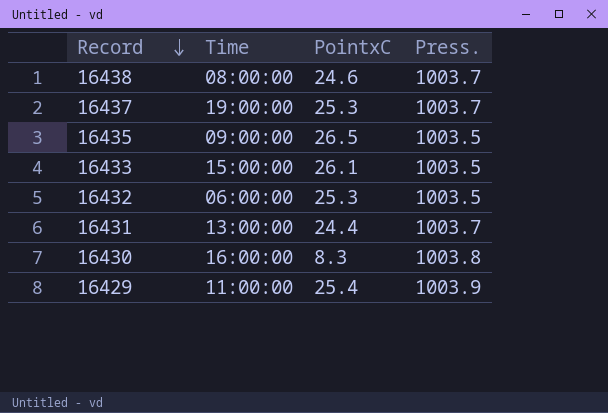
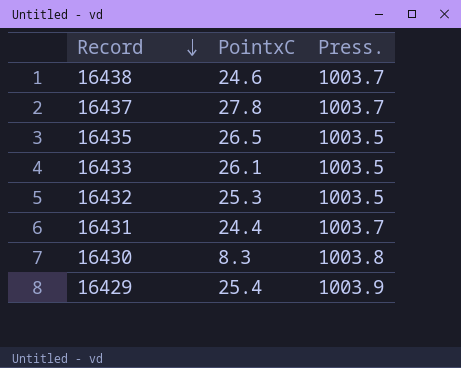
column Time | position: 2 -> none
16437 | PointxC: 25.3 -> 27.8

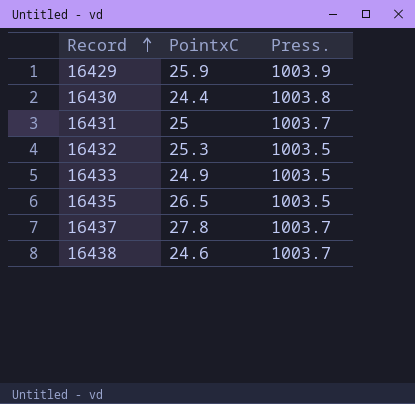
row order: Record descending -> Record ascending
16429 | PointxC: 25.4 -> 25.9
16430 | PointxC: 8.3 -> 24.4
16431 | PointxC: 24.4 -> 25
16433 | PointxC: 26.1 -> 24.9

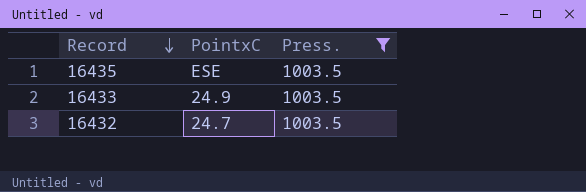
filter: none -> Press. = 1003.5
row order: Record ascending -> Record descending
16435 | PointxC: 26.5 -> ESE
16432 | PointxC: 25.3 -> 24.7

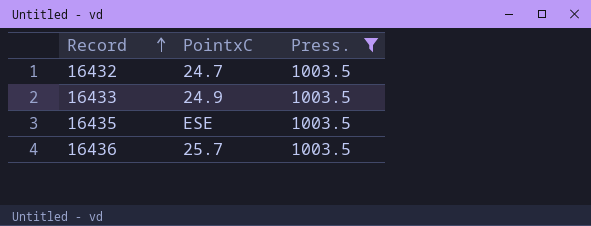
row order: Record descending -> Record ascending
row 16436: none -> 25.7 | 1003.5

